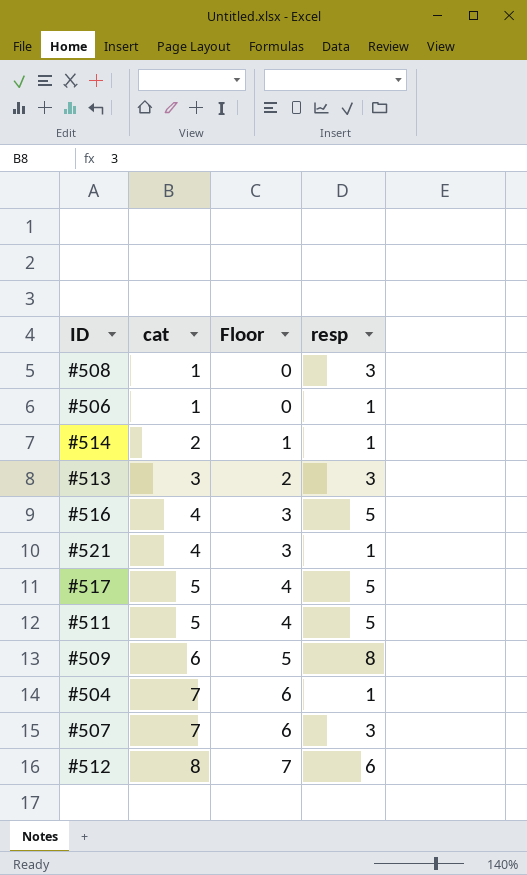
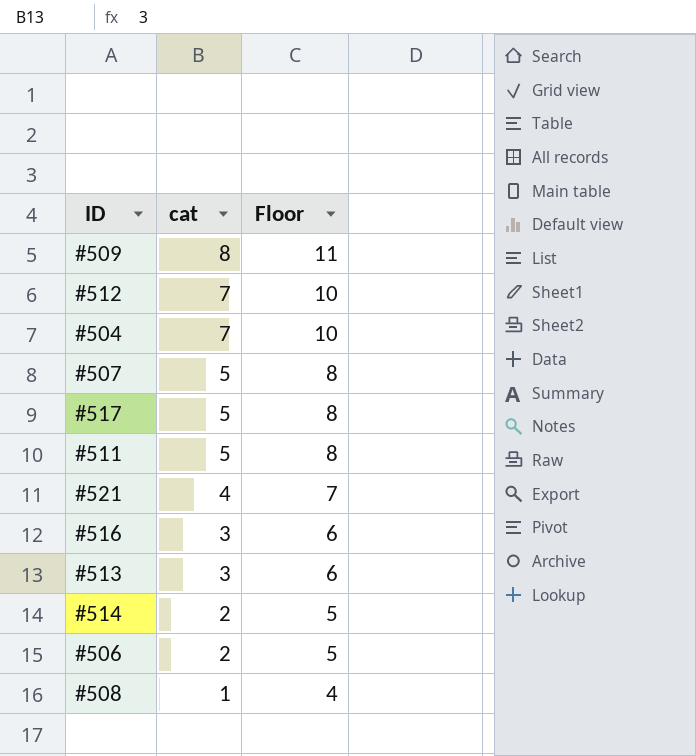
row order: cat ascending -> cat descending
column resp | position: 4 -> none
column Floor | formula: [cat] - 1 -> [cat] + 3
#509 | cat: 6 -> 8
#512 | cat: 8 -> 7
#507 | cat: 7 -> 5
#516 | cat: 4 -> 3
#506 | cat: 1 -> 2

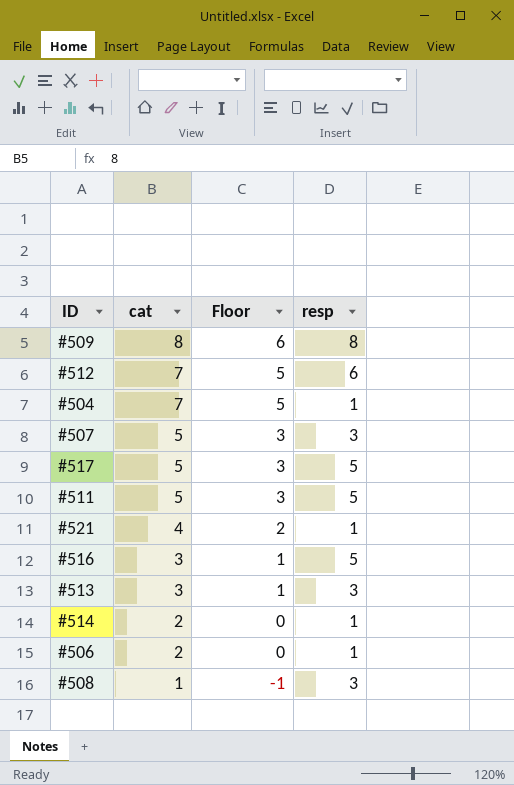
column Floor | formula: [cat] + 3 -> [cat] - 2
column resp | position: none -> 4

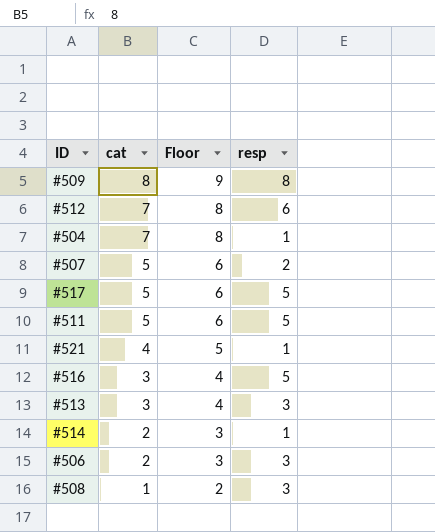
column Floor | formula: [cat] - 2 -> [cat] + 1
#507 | resp: 3 -> 2
#506 | resp: 1 -> 3

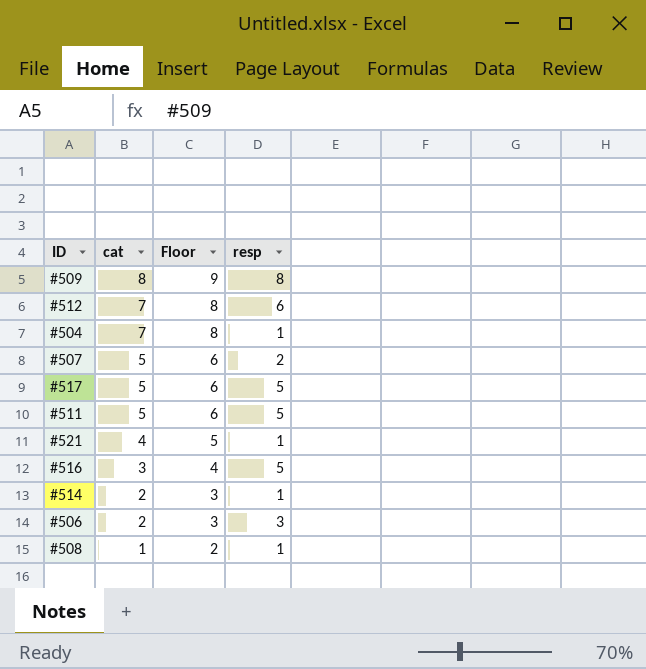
row #513: 3 | 4 | 3 -> none
#508 | resp: 3 -> 1

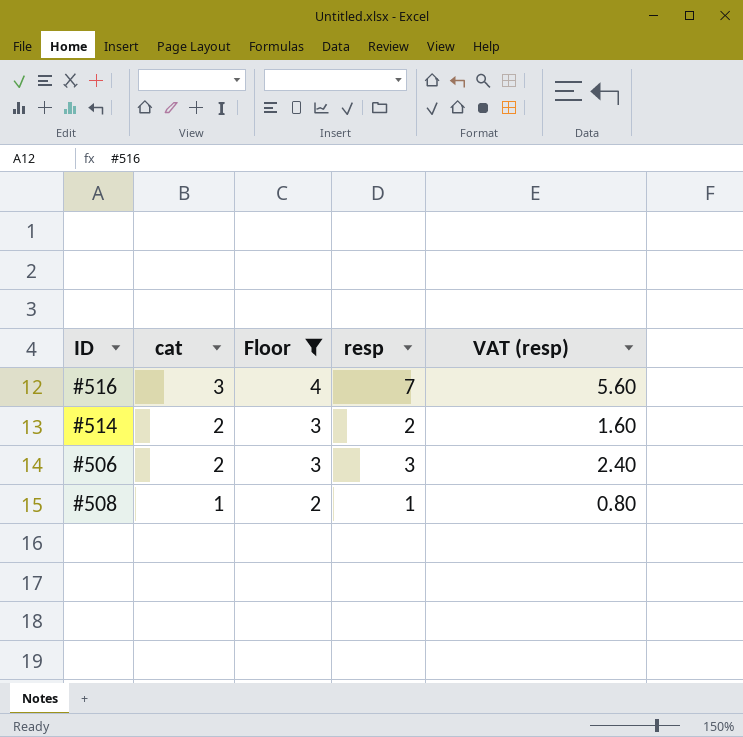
filter: none -> Floor <= 4
column VAT (resp) | formula: none -> [resp] * 0.8
#516 | resp: 5 -> 7
#514 | resp: 1 -> 2

